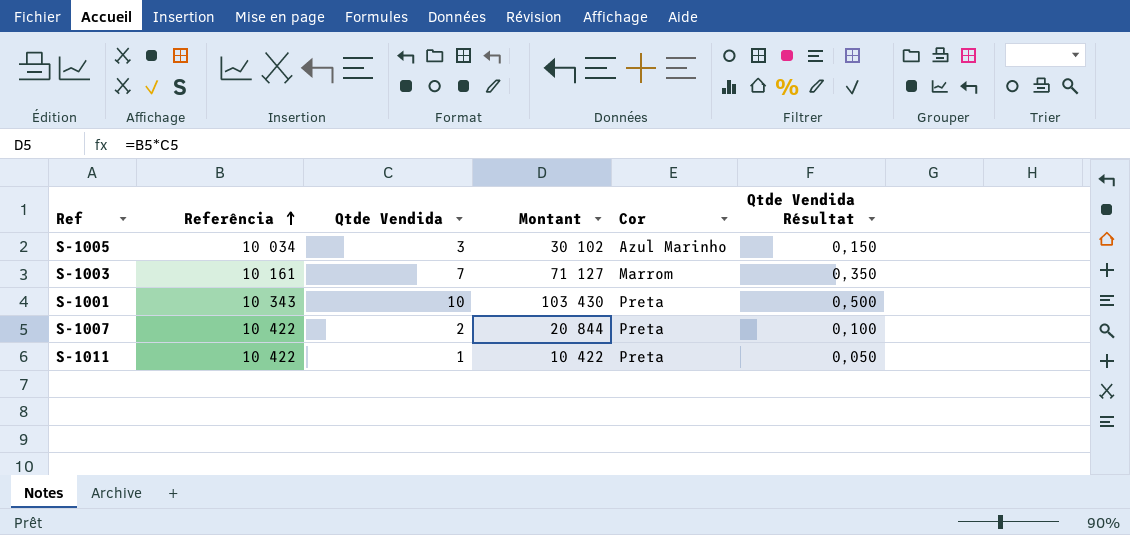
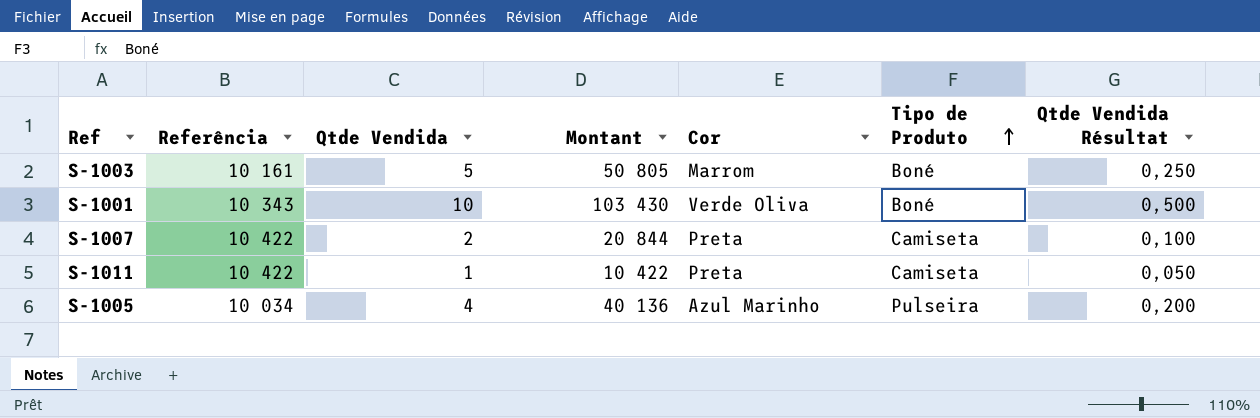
row order: Referência ascending -> Tipo de Produto ascending
column Tipo de Produto | position: none -> 6
S-1003 | Qtde Vendida: 7 -> 5
S-1003 | Montant: 71 127 -> 50 805
S-1003 | Qtde Vendida Résultat: 0,350 -> 0,250
S-1001 | Cor: Preta -> Verde Oliva
S-1005 | Qtde Vendida: 3 -> 4
S-1005 | Montant: 30 102 -> 40 136
S-1005 | Qtde Vendida Résultat: 0,150 -> 0,200

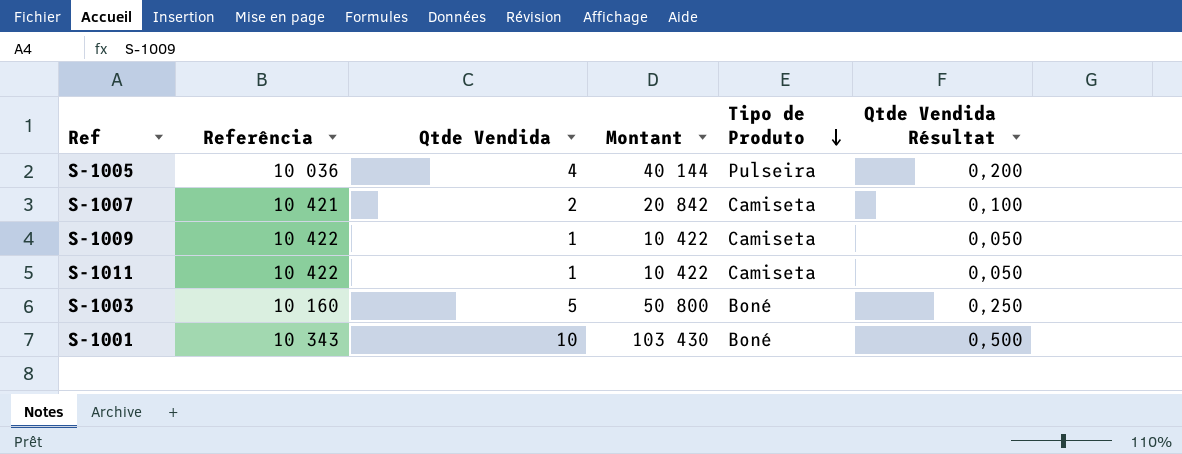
row order: Tipo de Produto ascending -> Tipo de Produto descending
column Cor | position: 5 -> none
S-1005 | Referência: 10 034 -> 10 036
S-1005 | Montant: 40 136 -> 40 144
S-1007 | Referência: 10 422 -> 10 421
S-1007 | Montant: 20 844 -> 20 842
row S-1009: none -> 10 422 | 1 | 10 422 | Camiseta | 0,050
S-1003 | Referência: 10 161 -> 10 160
S-1003 | Montant: 50 805 -> 50 800

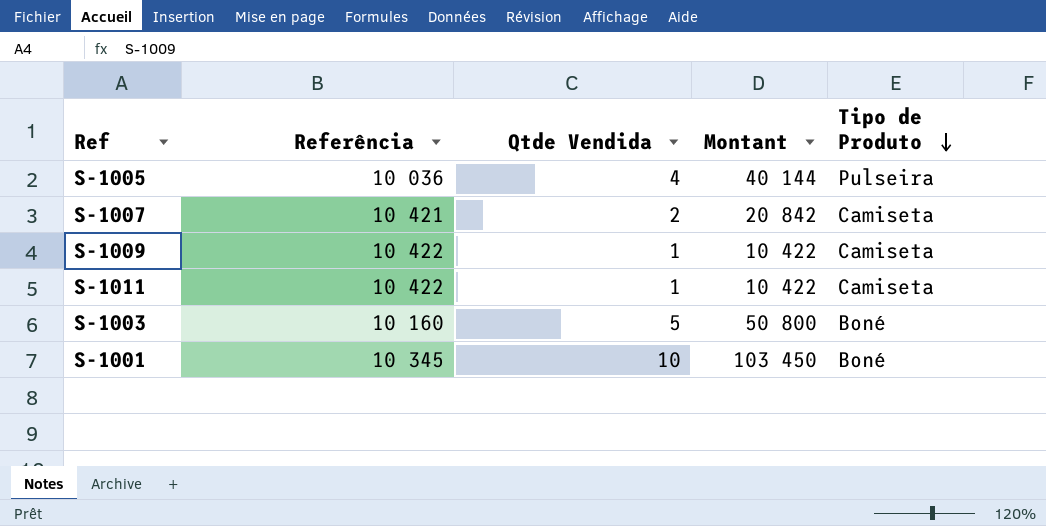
column Qtde Vendida Résultat | formula: [Qtde Vendida] * 0,05 -> none
S-1001 | Referência: 10 343 -> 10 345
S-1001 | Montant: 103 430 -> 103 450

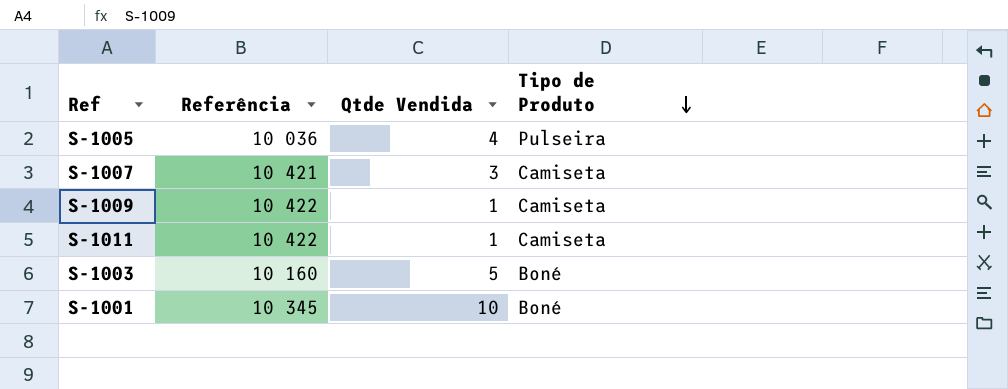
column Montant | formula: [Referência] * [Qtde Vendida] -> none
S-1007 | Qtde Vendida: 2 -> 3

